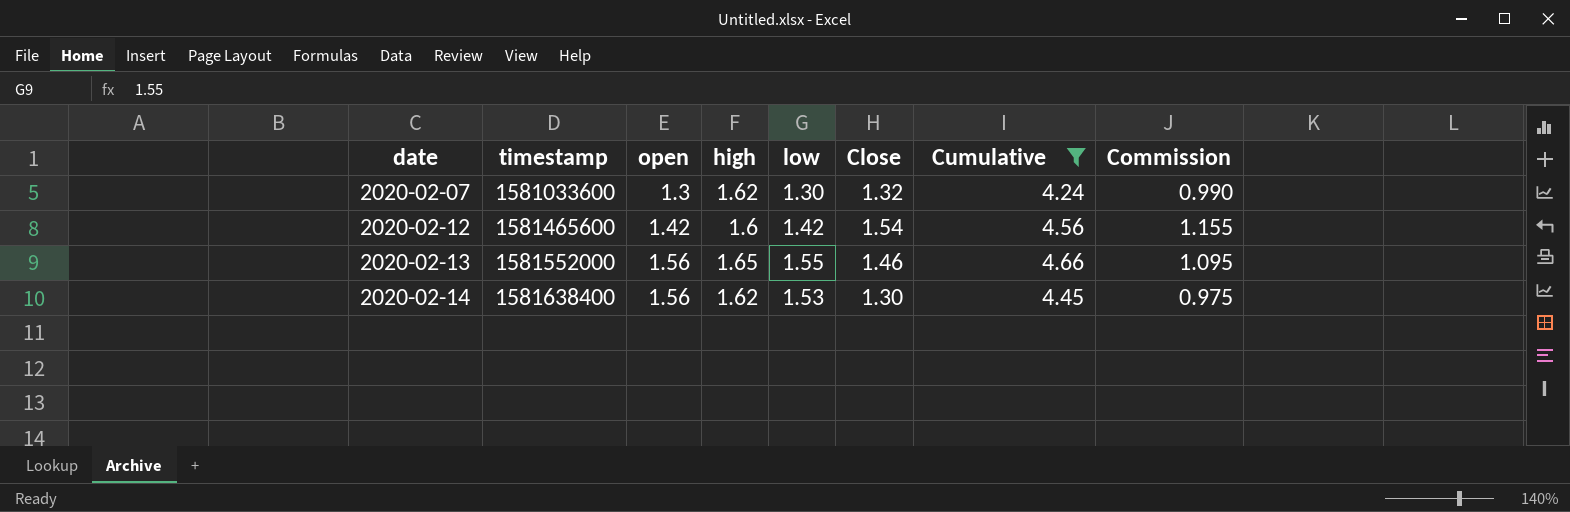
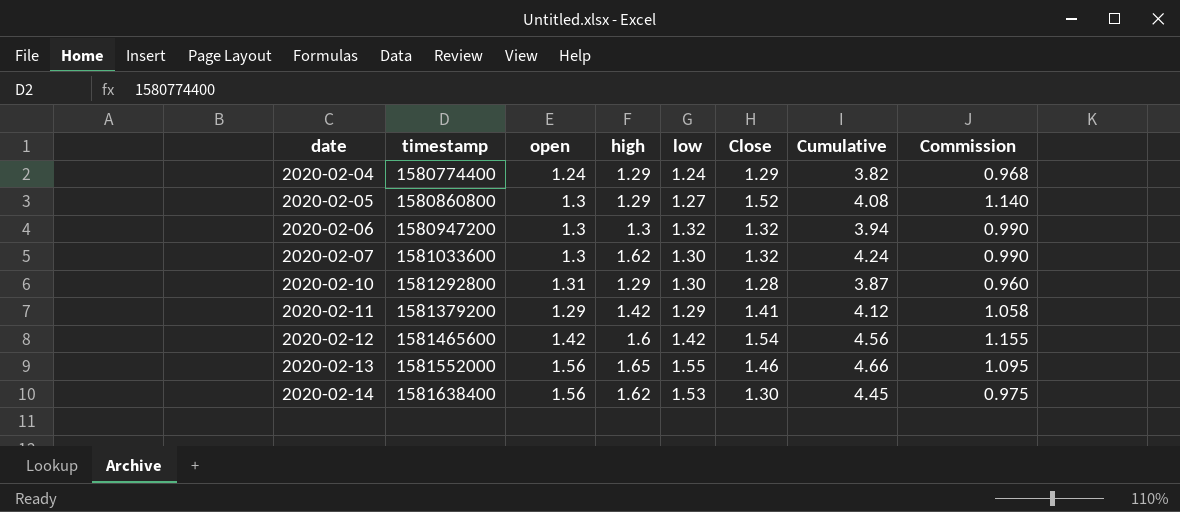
filter: Cumulative >= 4.24 -> none

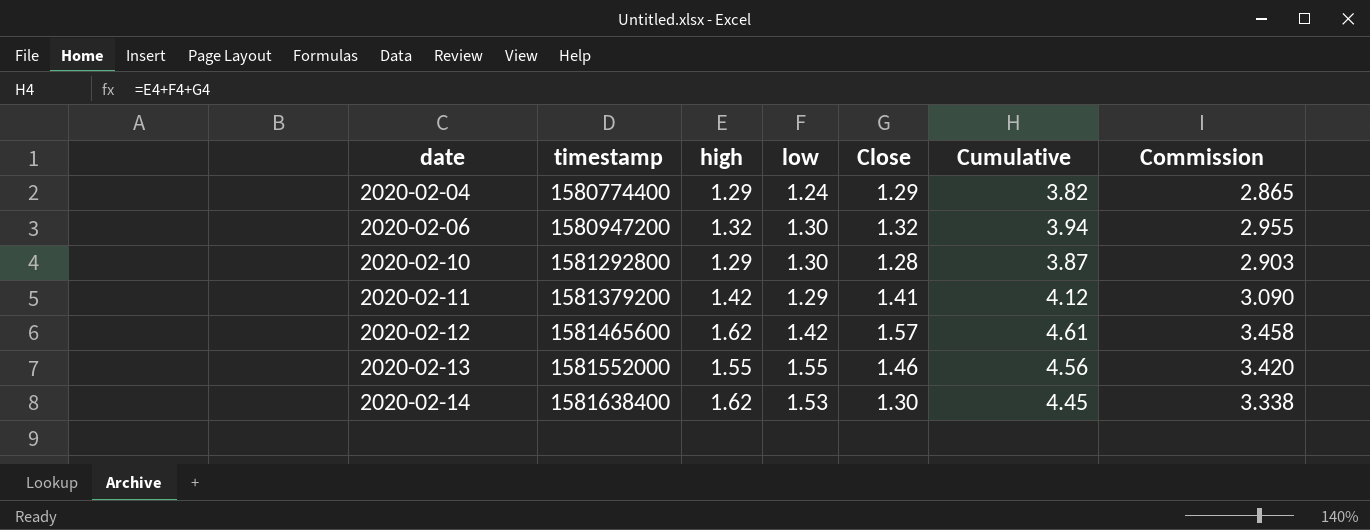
column open | position: 3 -> none
column Commission | formula: [Close] * 0.75 -> [Cumulative] * 0.75
row 2020-02-05: 1580860800 | 1.3 | 1.29 | 1.27 | 1.52 | 4.08 | 1.140 -> none
row 2020-02-07: 1581033600 | 1.3 | 1.62 | 1.30 | 1.32 | 4.24 | 0.990 -> none
2020-02-06 | high: 1.3 -> 1.32
2020-02-06 | low: 1.32 -> 1.30
2020-02-12 | high: 1.6 -> 1.62
2020-02-12 | Close: 1.54 -> 1.57
2020-02-12 | Cumulative: 4.56 -> 4.61
2020-02-13 | high: 1.65 -> 1.55
2020-02-13 | Cumulative: 4.66 -> 4.56

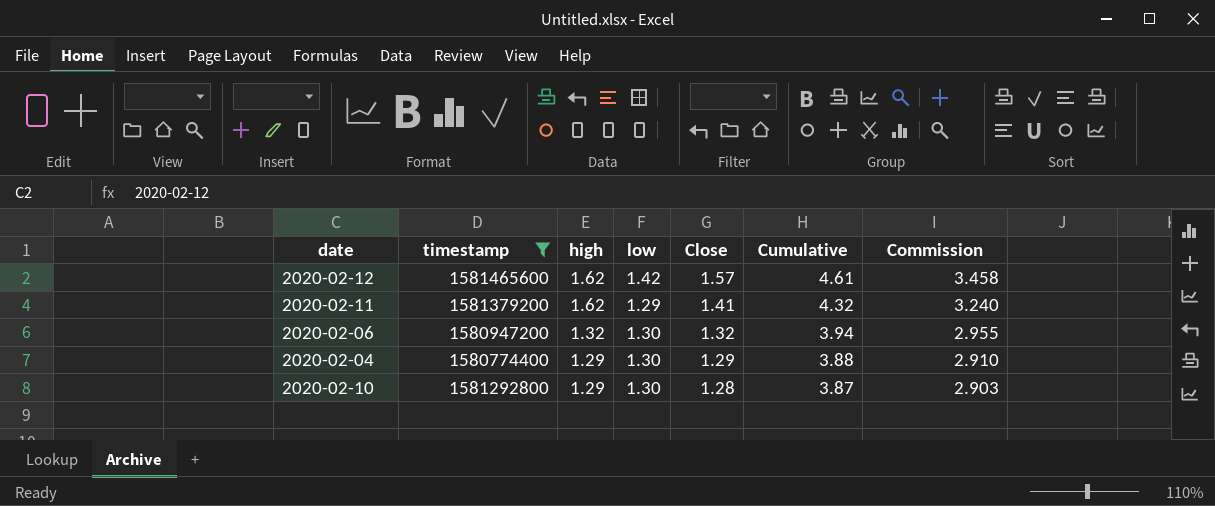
filter: none -> timestamp <= 1581465600
row order: date ascending -> high descending
2020-02-11 | high: 1.42 -> 1.62
2020-02-11 | Cumulative: 4.12 -> 4.32
2020-02-11 | Commission: 3.090 -> 3.240
2020-02-04 | low: 1.24 -> 1.30
2020-02-04 | Cumulative: 3.82 -> 3.88
2020-02-04 | Commission: 2.865 -> 2.910

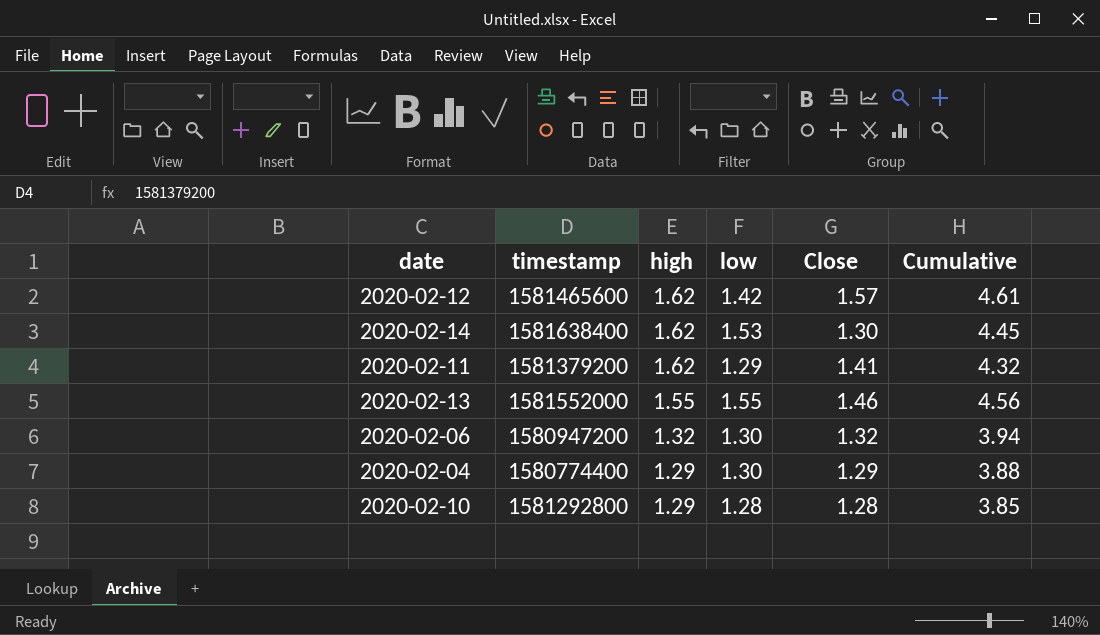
filter: timestamp <= 1581465600 -> none
column Commission | formula: [Cumulative] * 0.75 -> none
2020-02-10 | low: 1.30 -> 1.28
2020-02-10 | Cumulative: 3.87 -> 3.85

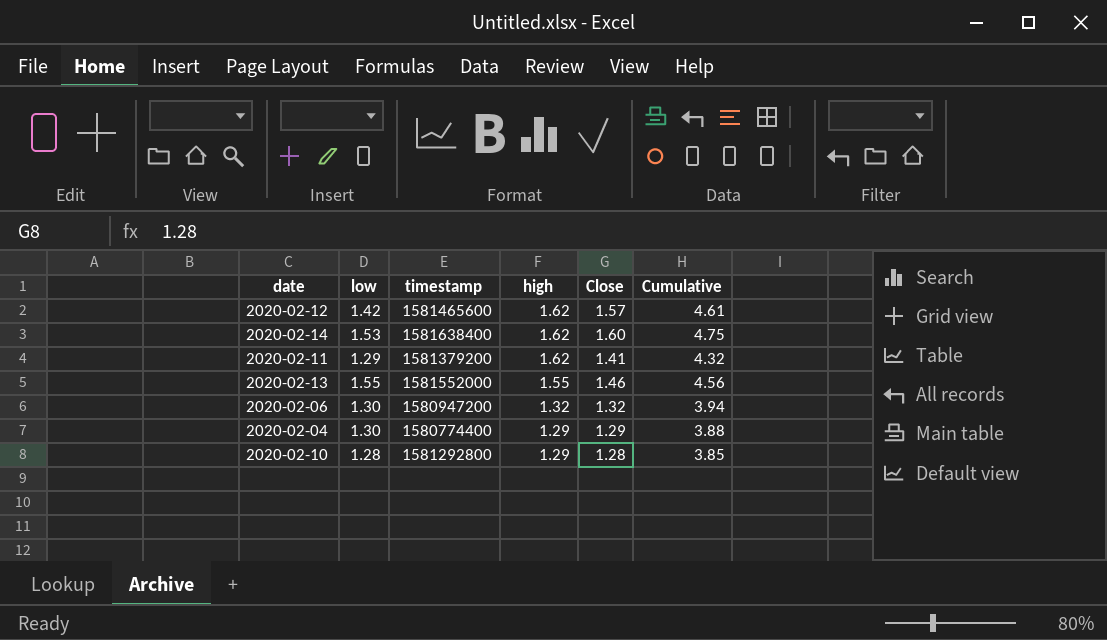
column low | position: 4 -> 2
2020-02-14 | Close: 1.30 -> 1.60
2020-02-14 | Cumulative: 4.45 -> 4.75

